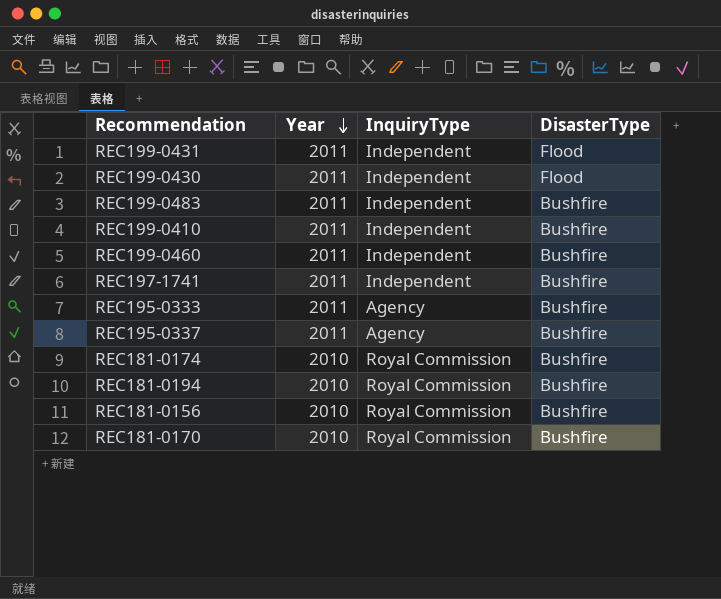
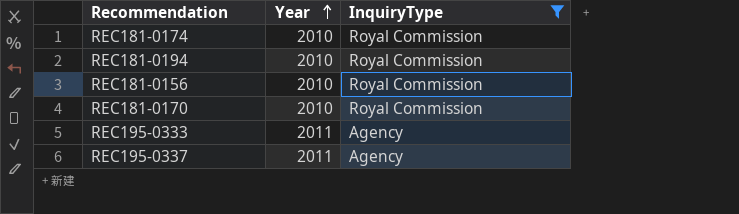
filter: none -> InquiryType != Independent
row order: Year descending -> Year ascending
column DisasterType | position: 4 -> none

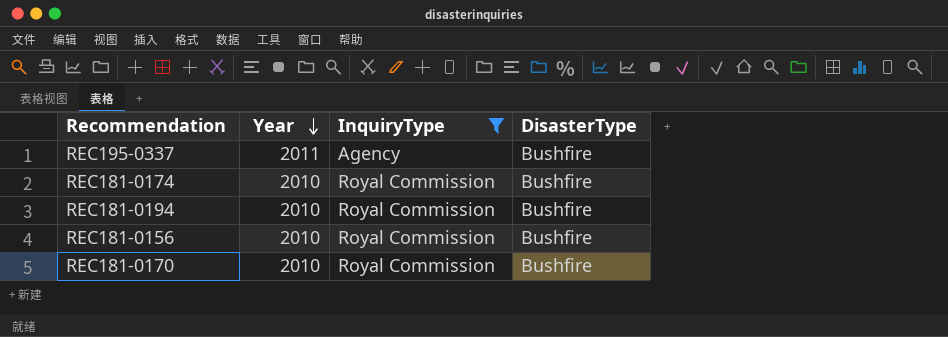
row order: Year ascending -> Year descending
column DisasterType | position: none -> 4
row REC195-0333: 2011 | Agency -> none

